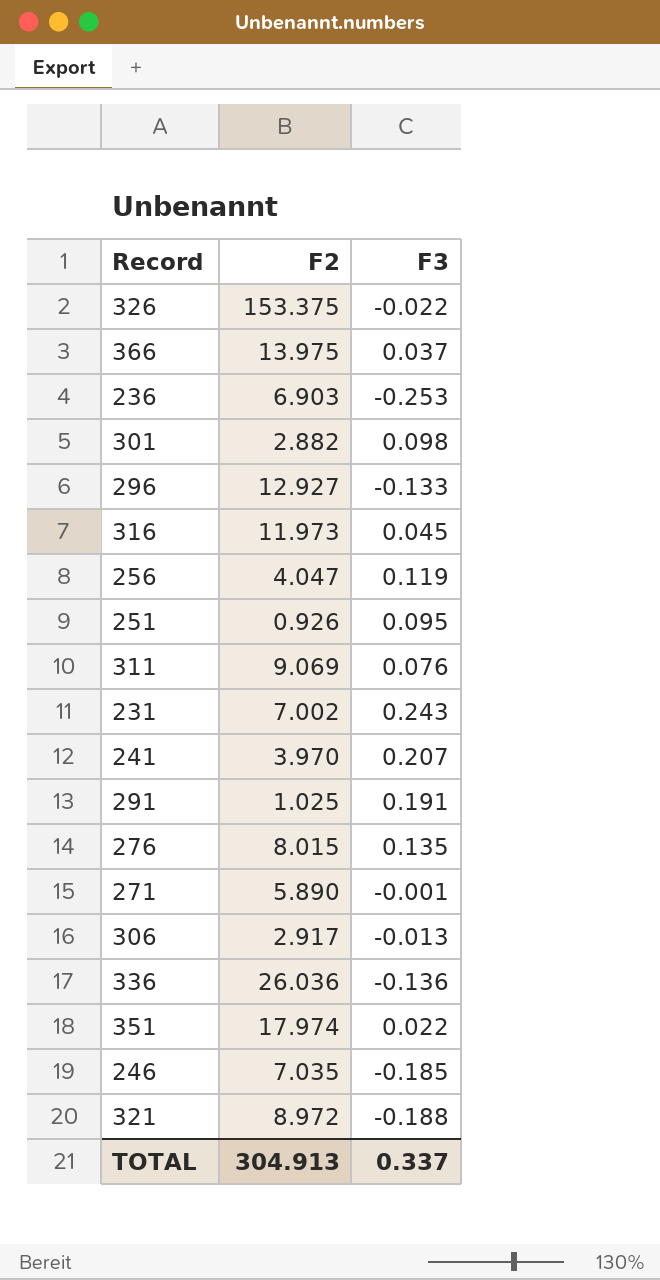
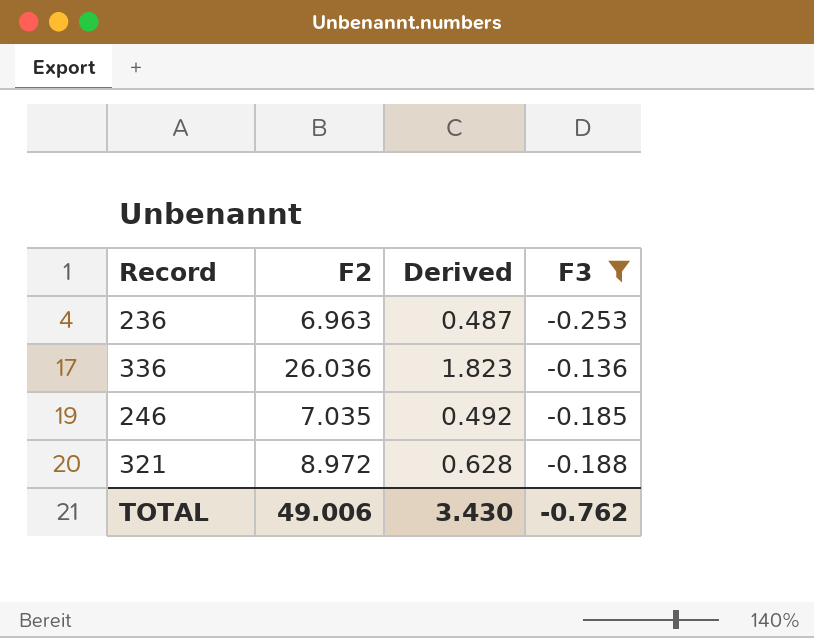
filter: none -> F3 <= -0.136
column Derived | formula: none -> [F2] * 0.07
236 | F2: 6.903 -> 6.963
TOTAL | F2: 304.913 -> 49.006
TOTAL | F3: 0.337 -> -0.762

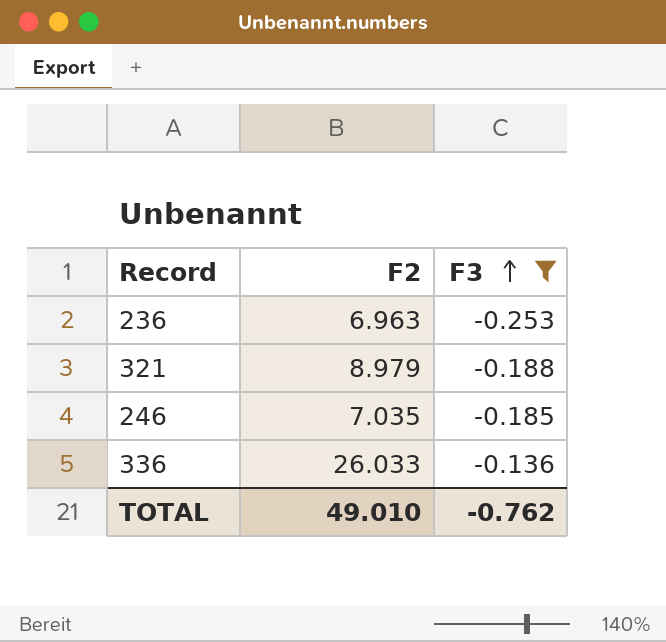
row order: none -> F3 ascending
column Derived | formula: [F2] * 0.07 -> none
321 | F2: 8.972 -> 8.979
336 | F2: 26.036 -> 26.033
TOTAL | F2: 49.006 -> 49.010

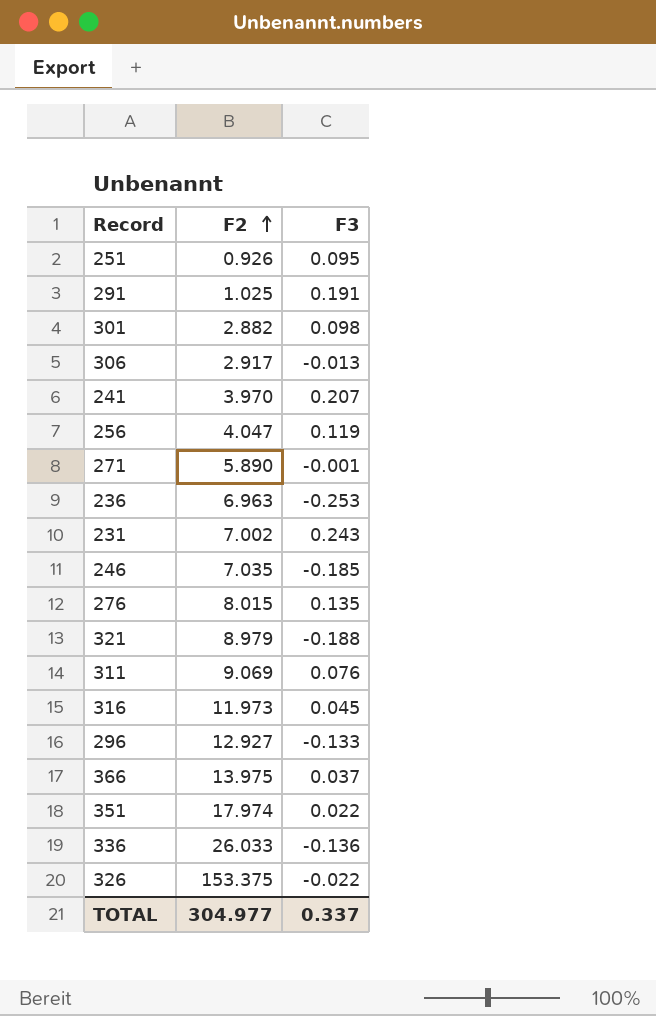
filter: F3 <= -0.136 -> none
row order: F3 ascending -> F2 ascending
TOTAL | F2: 49.010 -> 304.977
TOTAL | F3: -0.762 -> 0.337

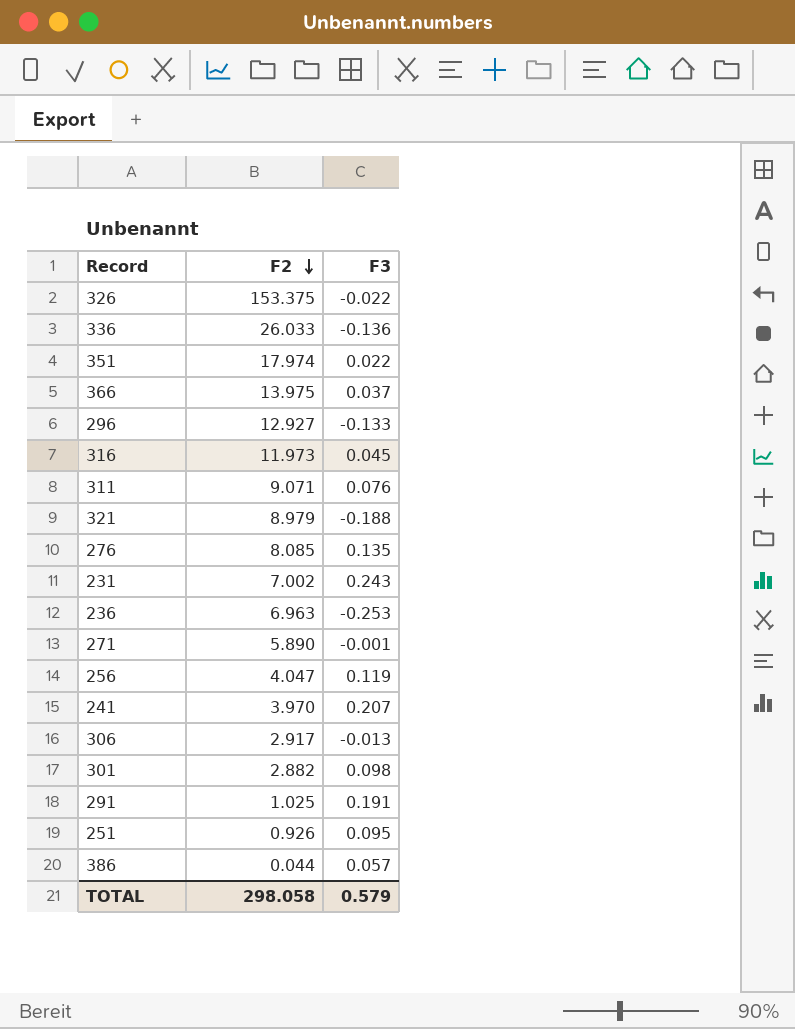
row order: F2 ascending -> F2 descending
row 246: 7.035 | -0.185 -> none
311 | F2: 9.069 -> 9.071
276 | F2: 8.015 -> 8.085
row 386: none -> 0.044 | 0.057
TOTAL | F2: 304.977 -> 298.058
TOTAL | F3: 0.337 -> 0.579

